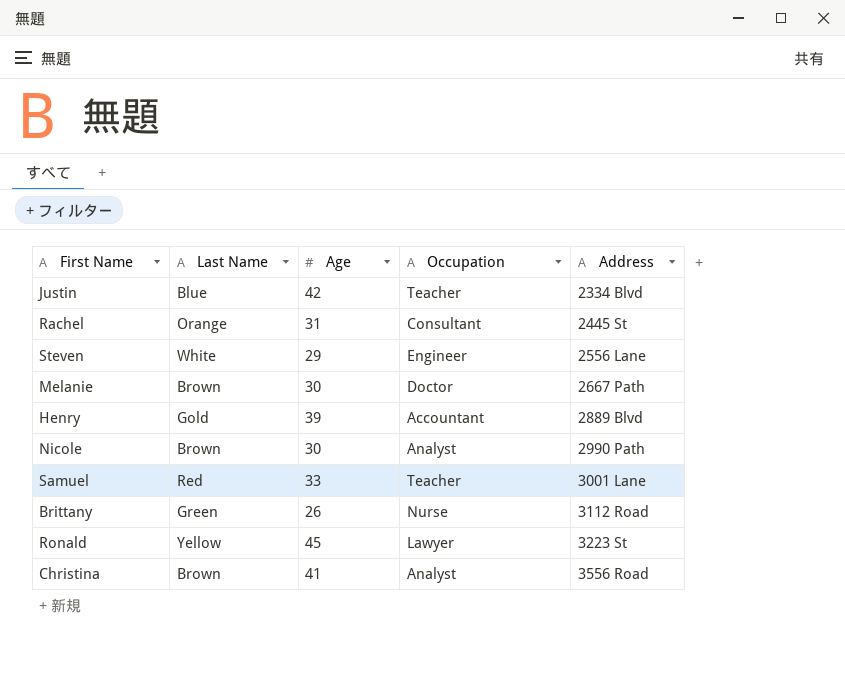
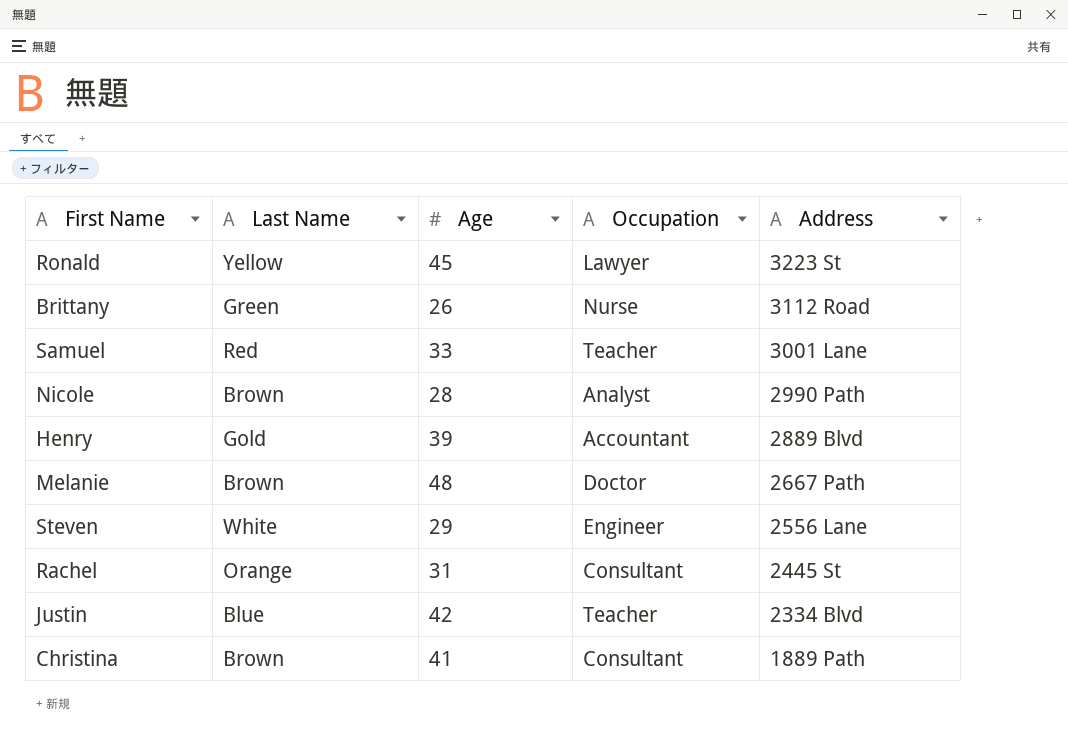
row order: Address ascending -> Address descending
Nicole | Age: 30 -> 28
Melanie | Age: 30 -> 48
Christina | Occupation: Analyst -> Consultant
Christina | Address: 3556 Road -> 1889 Path

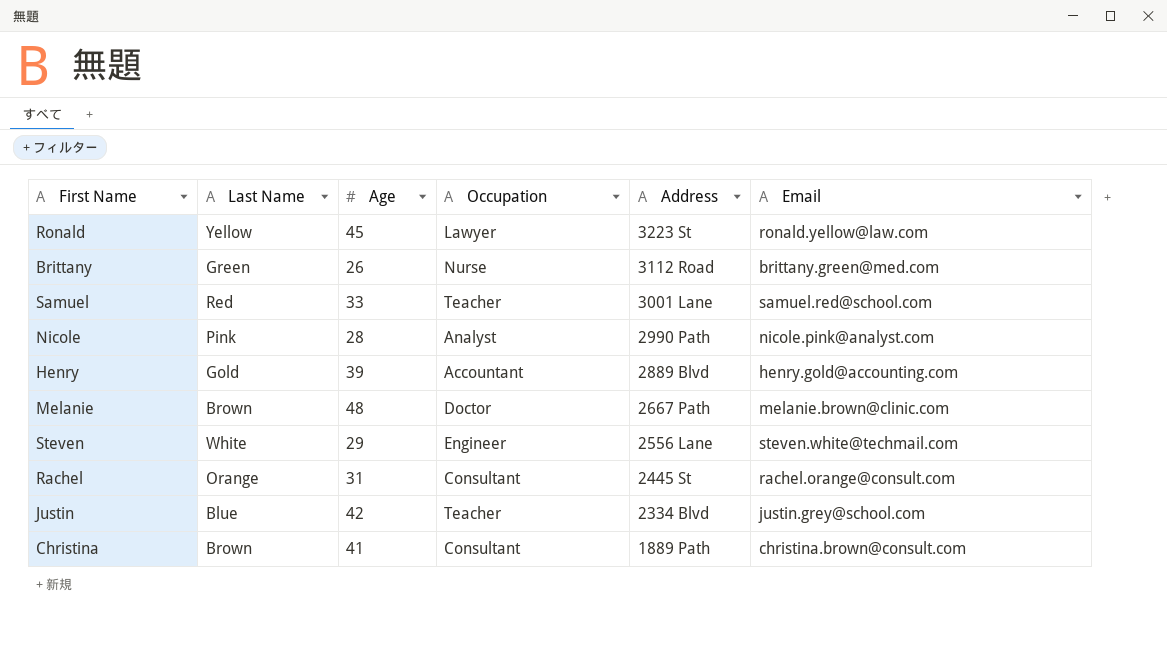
column Email | position: none -> 6
Nicole | Last Name: Brown -> Pink

